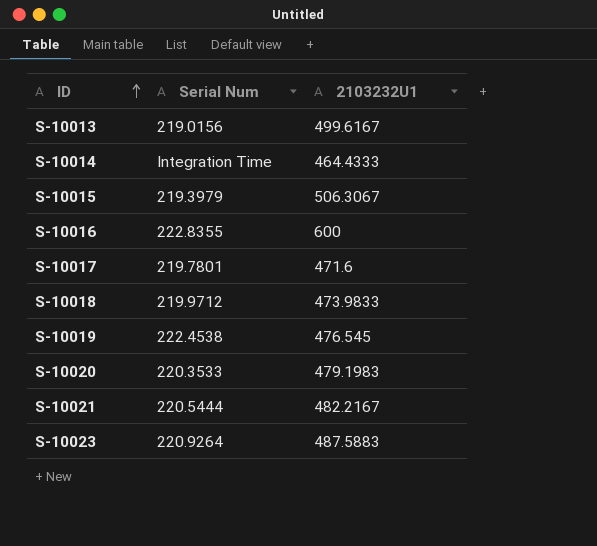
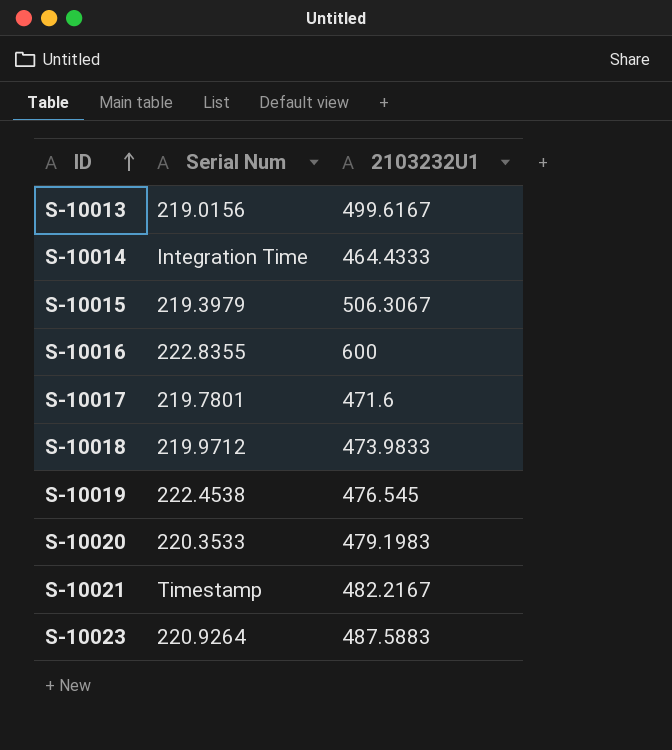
S-10021 | Serial Num: 220.5444 -> Timestamp

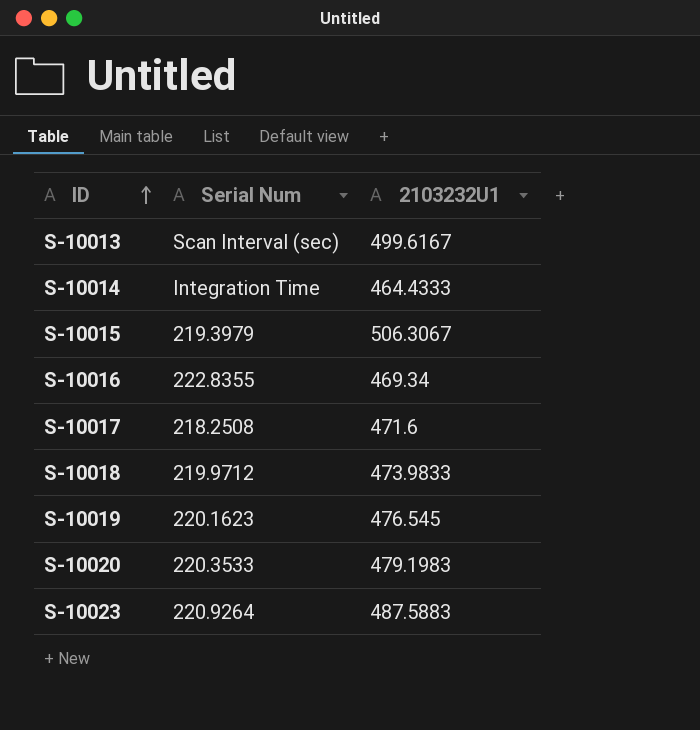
row S-10021: Timestamp | 482.2167 -> none
S-10013 | Serial Num: 219.0156 -> Scan Interval (sec)
S-10016 | 2103232U1: 600 -> 469.34
S-10017 | Serial Num: 219.7801 -> 218.2508
S-10019 | Serial Num: 222.4538 -> 220.1623

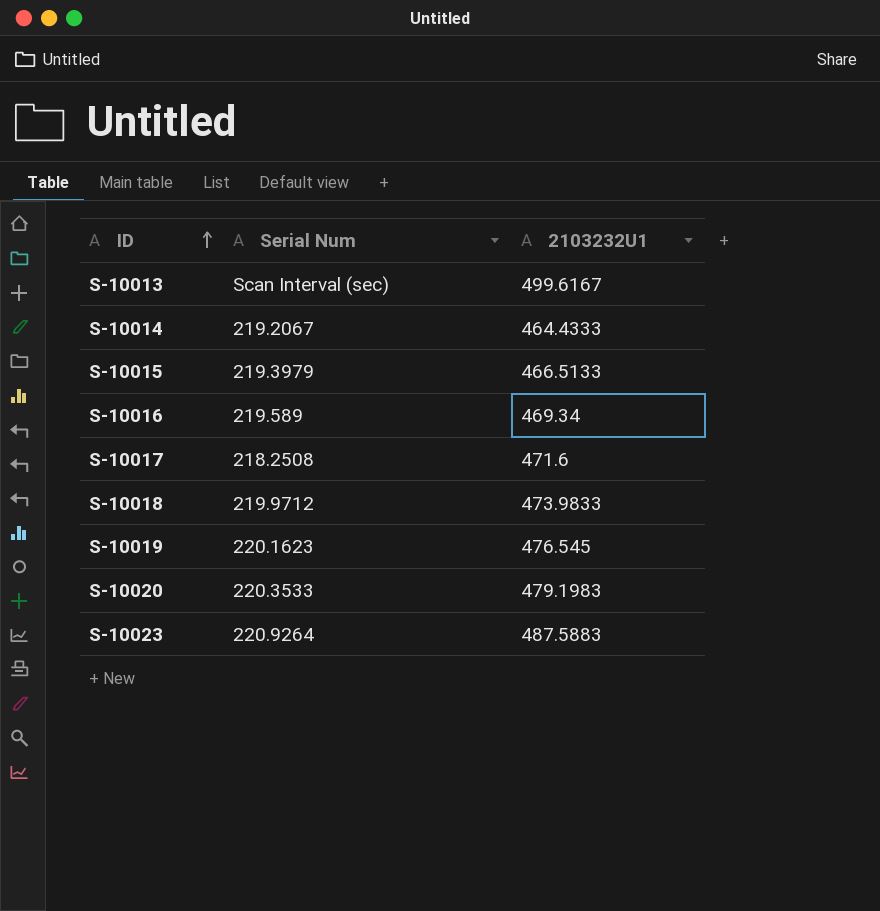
S-10014 | Serial Num: Integration Time -> 219.2067
S-10015 | 2103232U1: 506.3067 -> 466.5133
S-10016 | Serial Num: 222.8355 -> 219.589

